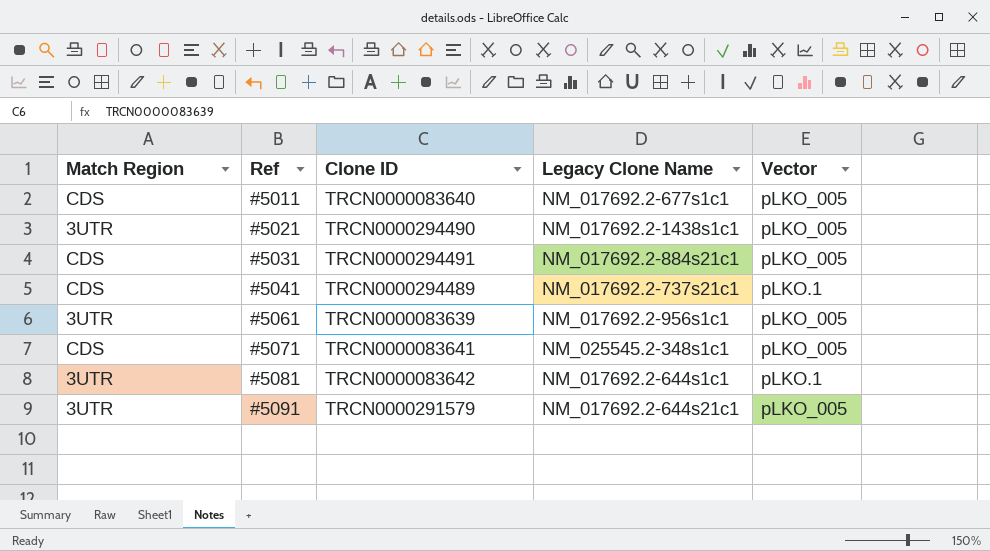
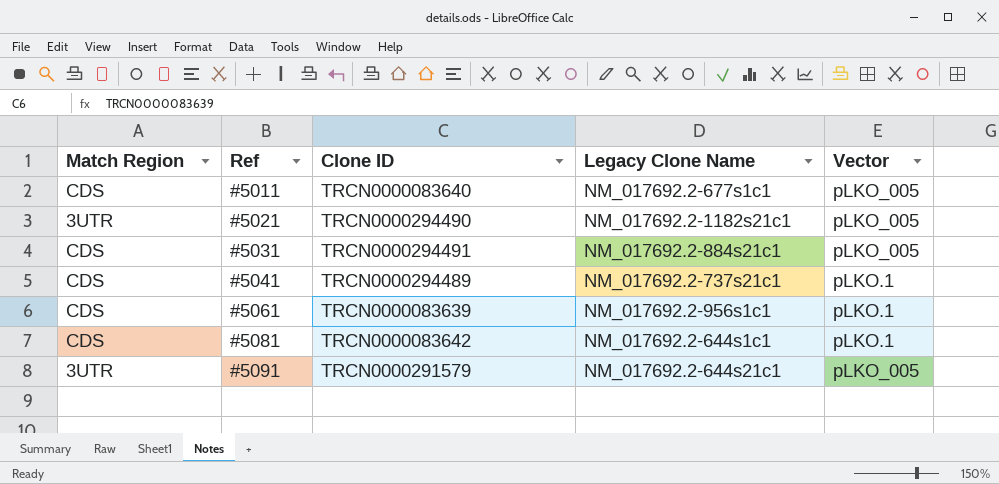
row #5071: CDS | TRCN0000083641 | NM_025545.2-348s1c1 | pLKO_005 -> none
#5021 | Legacy Clone Name: NM_017692.2-1438s1c1 -> NM_017692.2-1182s21c1
#5061 | Match Region: 3UTR -> CDS
#5061 | Vector: pLKO_005 -> pLKO.1
#5081 | Match Region: 3UTR -> CDS

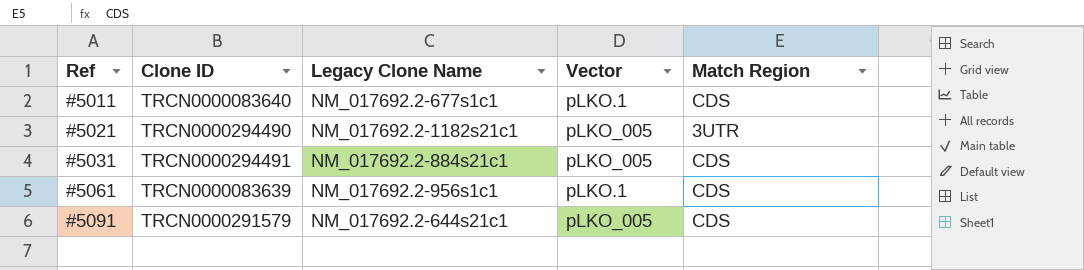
column Match Region | position: 1 -> 5
row #5041: CDS | TRCN0000294489 | NM_017692.2-737s21c1 | pLKO.1 -> none
row #5081: CDS | TRCN0000083642 | NM_017692.2-644s1c1 | pLKO.1 -> none
#5011 | Vector: pLKO_005 -> pLKO.1
#5091 | Match Region: 3UTR -> CDS

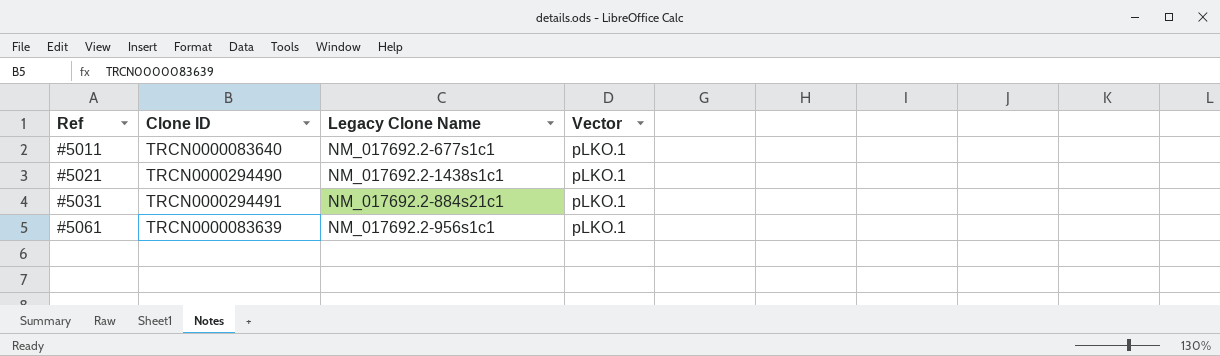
column Match Region | position: 5 -> none
row #5091: TRCN0000291579 | NM_017692.2-644s21c1 | pLKO_005 | CDS -> none
#5021 | Legacy Clone Name: NM_017692.2-1182s21c1 -> NM_017692.2-1438s1c1
#5021 | Vector: pLKO_005 -> pLKO.1
#5031 | Vector: pLKO_005 -> pLKO.1

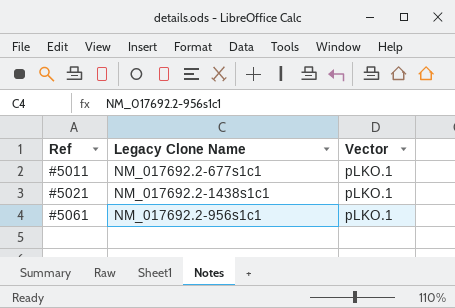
column Clone ID | position: 2 -> none
row #5031: TRCN0000294491 | NM_017692.2-884s21c1 | pLKO.1 -> none

